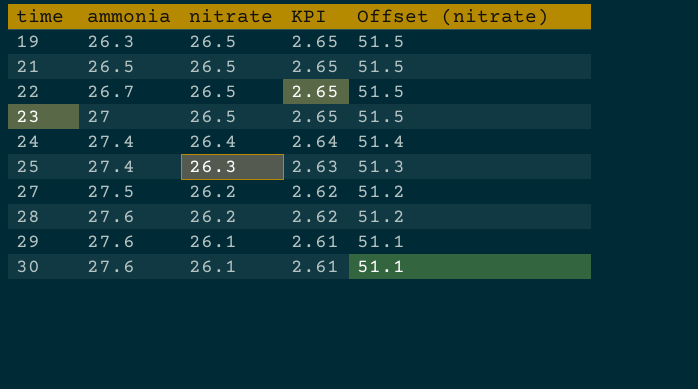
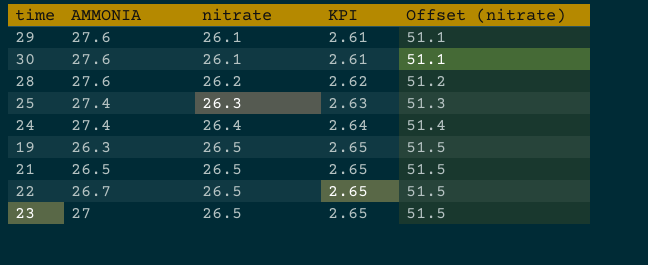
row order: time ascending -> nitrate ascending
column name: ammonia -> AMMONIA
row 27: 27.5 | 26.2 | 2.62 | 51.2 -> none

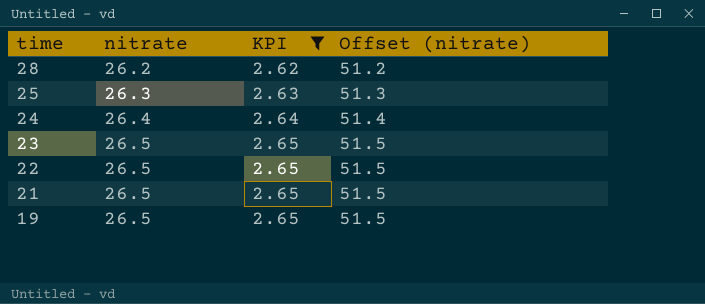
filter: none -> KPI != 2.61
row order: nitrate ascending -> time descending
column AMMONIA | position: 2 -> none

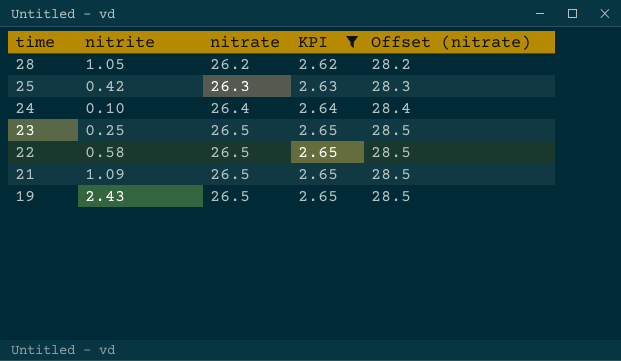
column nitrite | position: none -> 2
column Offset (nitrate) | formula: [nitrate] + 25 -> [nitrate] + 2

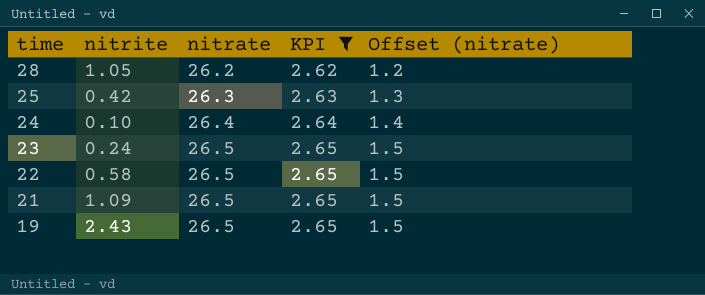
column Offset (nitrate) | formula: [nitrate] + 2 -> [nitrate] - 25
23 | nitrite: 0.25 -> 0.24

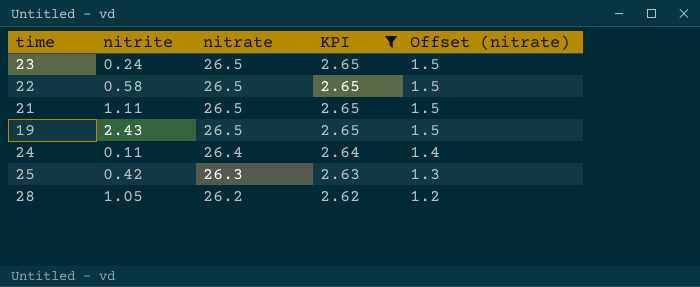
row order: time descending -> nitrate descending
21 | nitrite: 1.09 -> 1.11
24 | nitrite: 0.10 -> 0.11

